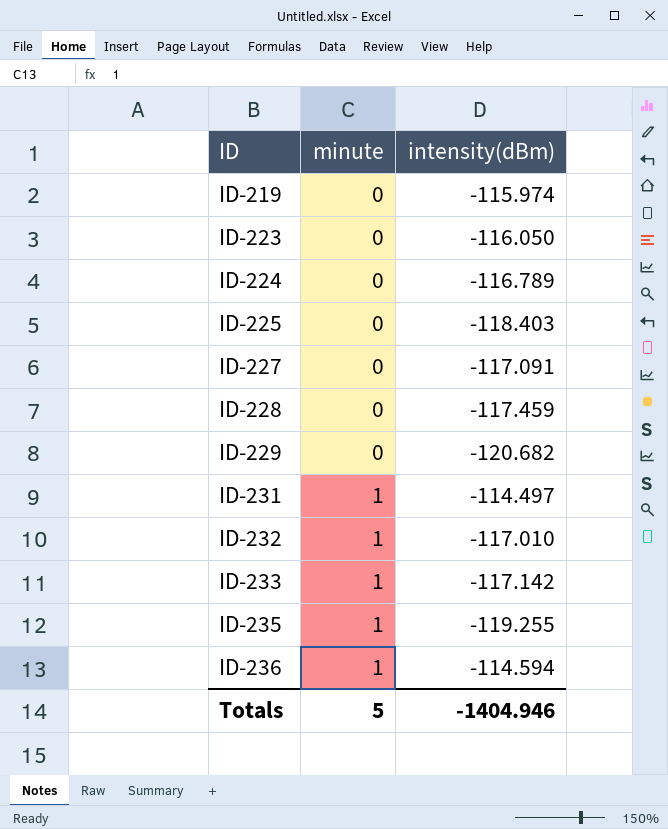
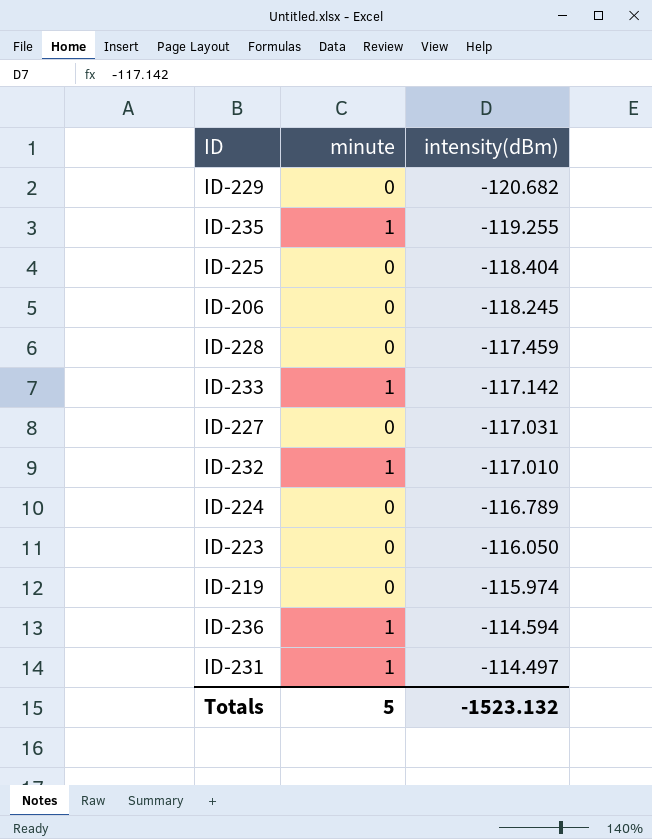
row order: ID ascending -> intensity(dBm) ascending
ID-225 | intensity(dBm): -118.403 -> -118.404
row ID-206: none -> 0 | -118.245
ID-227 | intensity(dBm): -117.091 -> -117.031
Totals | intensity(dBm): -1404.946 -> -1523.132

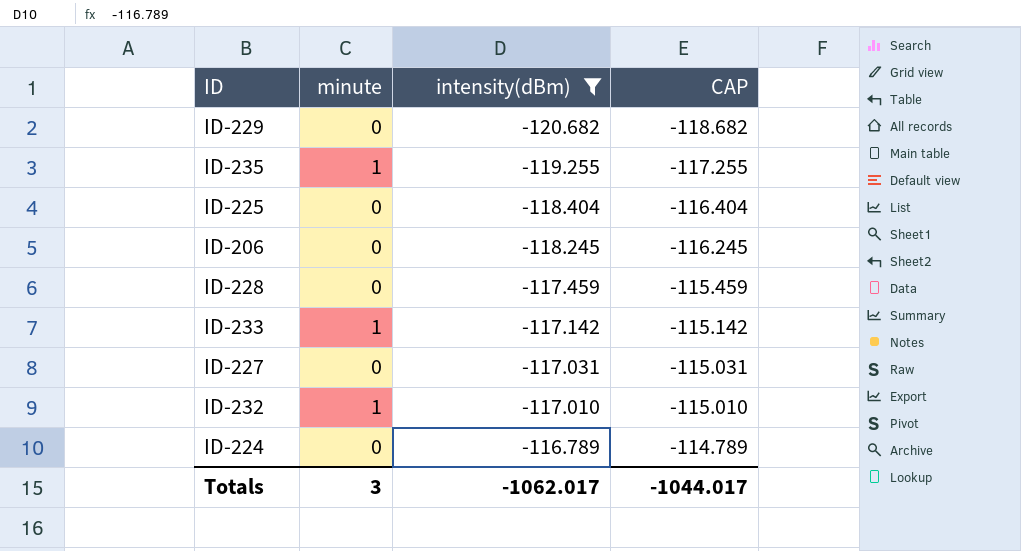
filter: none -> intensity(dBm) <= -116.789
column CAP | formula: none -> [intensity(dBm)] + 2
Totals | minute: 5 -> 3
Totals | intensity(dBm): -1523.132 -> -1062.017

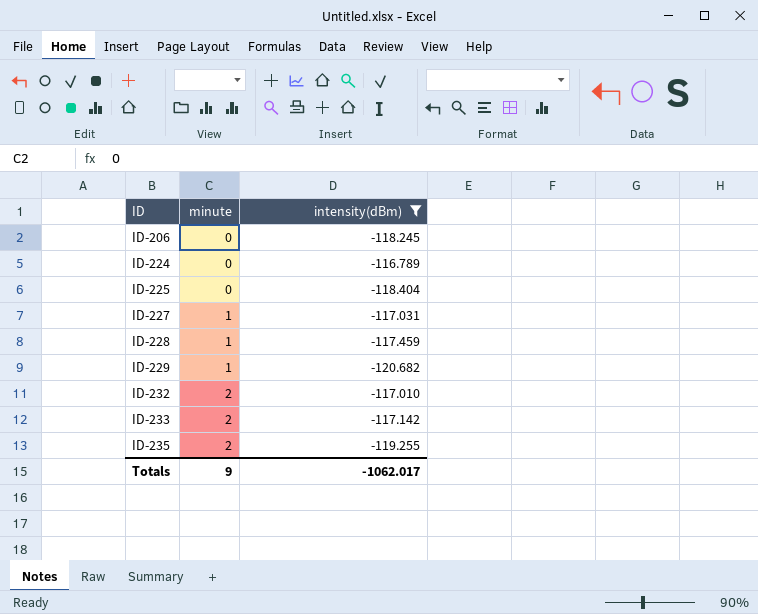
row order: intensity(dBm) ascending -> ID ascending
column CAP | formula: [intensity(dBm)] + 2 -> none
ID-227 | minute: 0 -> 1
ID-228 | minute: 0 -> 1
ID-229 | minute: 0 -> 1
ID-232 | minute: 1 -> 2
ID-233 | minute: 1 -> 2
ID-235 | minute: 1 -> 2
Totals | minute: 3 -> 9

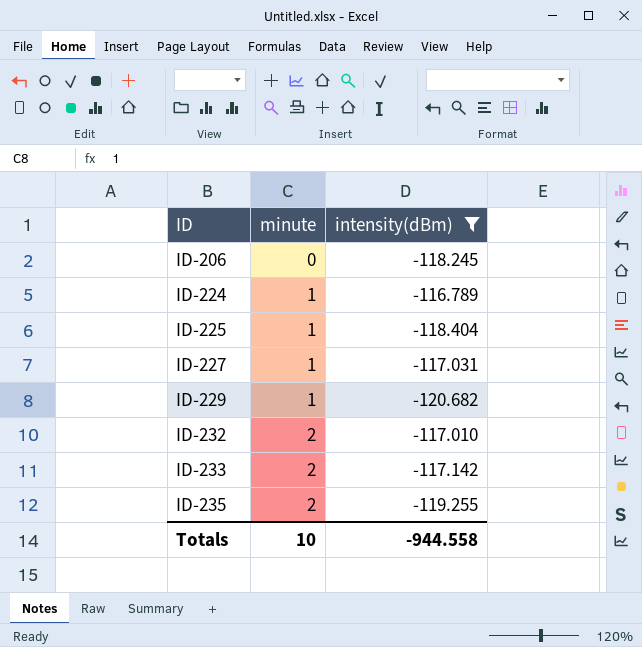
row ID-228: 1 | -117.459 -> none
ID-224 | minute: 0 -> 1
ID-225 | minute: 0 -> 1
Totals | minute: 9 -> 10
Totals | intensity(dBm): -1062.017 -> -944.558

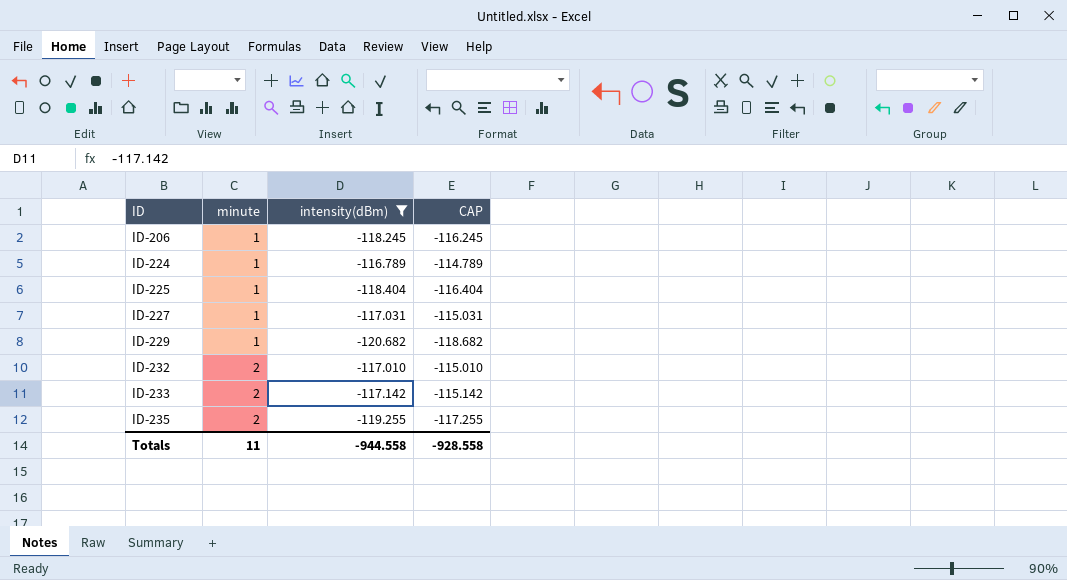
column CAP | formula: none -> [intensity(dBm)] + 2
ID-206 | minute: 0 -> 1
Totals | minute: 10 -> 11

